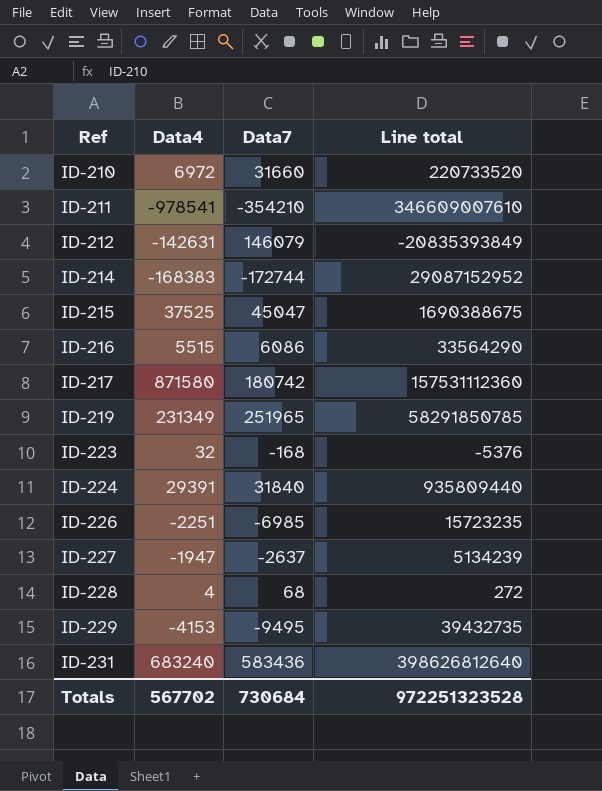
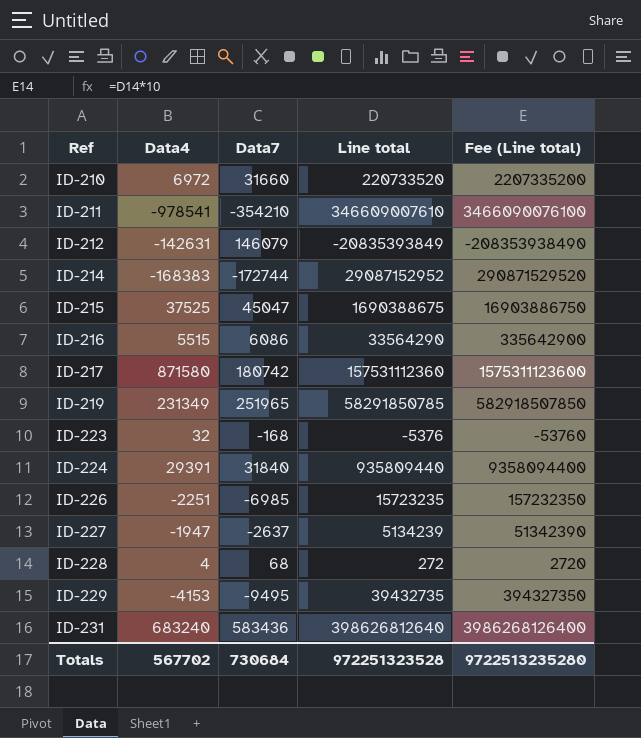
column Fee (Line total) | formula: none -> [Line total] * 10

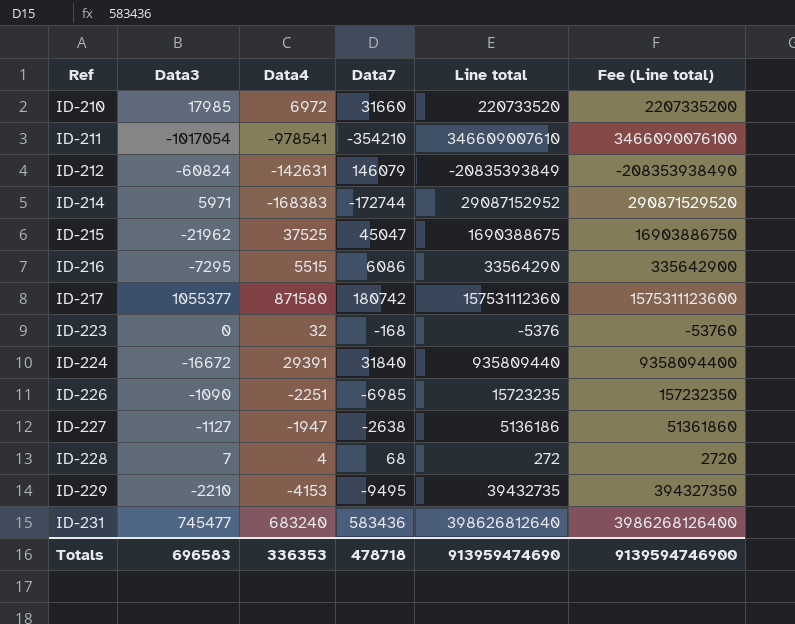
column Data3 | position: none -> 2
row ID-219: 231349 | 251965 | 58291850785 | 582918507850 -> none
ID-227 | Data7: -2637 -> -2638
ID-227 | Line total: 5134239 -> 5136186
ID-227 | Fee (Line total): 51342390 -> 51361860
Totals | Data4: 567702 -> 336353
Totals | Data7: 730684 -> 478718
Totals | Line total: 972251323528 -> 913959474690
Totals | Fee (Line total): 9722513235280 -> 9139594746900

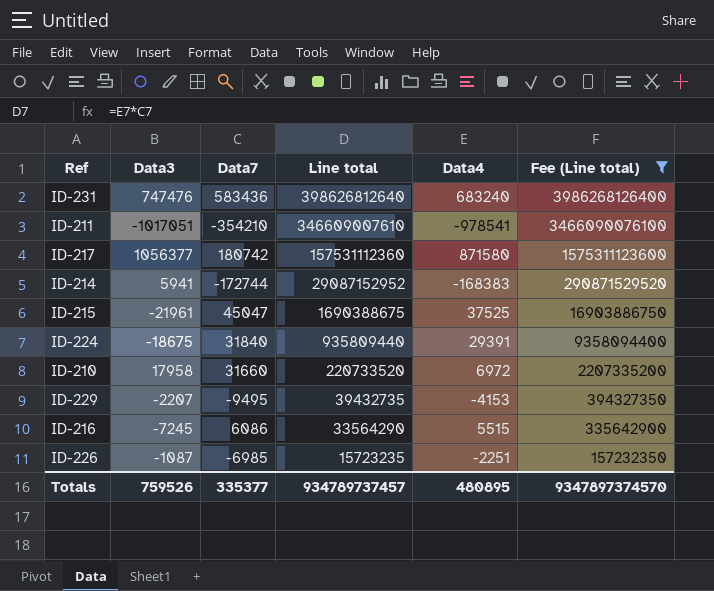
filter: none -> Fee (Line total) >= 157232350
row order: Ref ascending -> Line total descending
column Data4 | position: 3 -> 5
ID-231 | Data3: 745477 -> 747476
ID-211 | Data3: -1017054 -> -1017051
ID-217 | Data3: 1055377 -> 1056377
ID-214 | Data3: 5971 -> 5941
ID-215 | Data3: -21962 -> -21961
ID-224 | Data3: -16672 -> -18675
ID-210 | Data3: 17985 -> 17958
ID-229 | Data3: -2210 -> -2207
ID-216 | Data3: -7295 -> -7245
ID-226 | Data3: -1090 -> -1087
Totals | Data3: 696583 -> 759526
Totals | Data7: 478718 -> 335377
Totals | Line total: 913959474690 -> 934789737457
Totals | Data4: 336353 -> 480895
Totals | Fee (Line total): 9139594746900 -> 9347897374570

